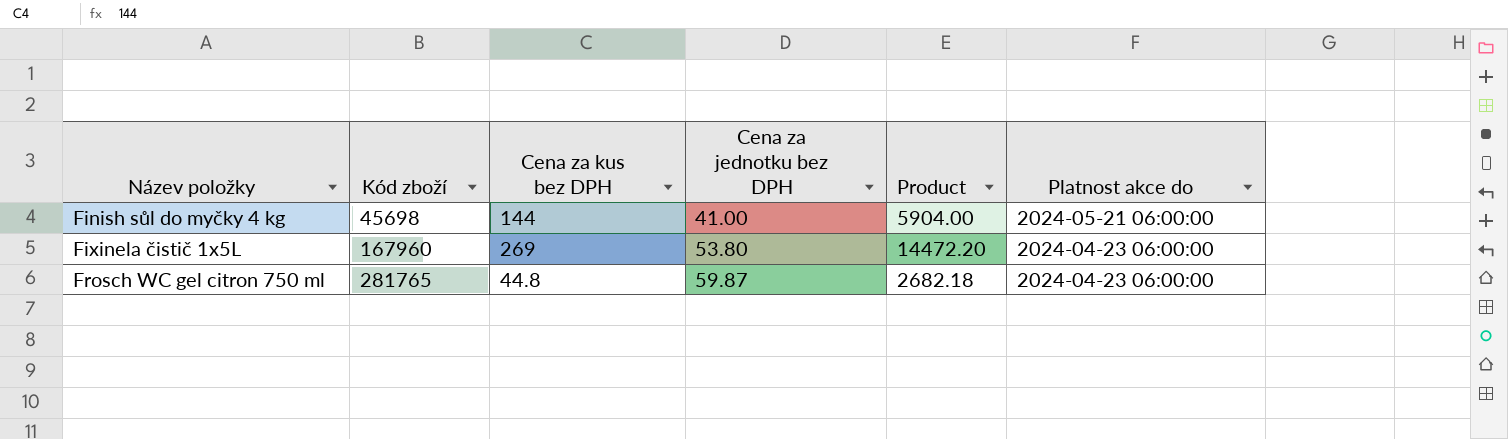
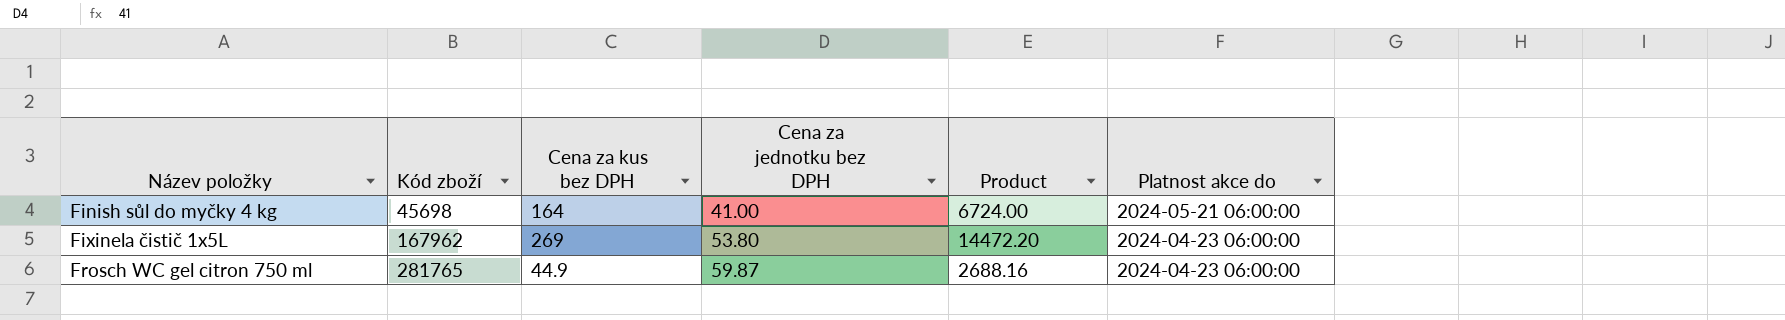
Finish sůl do myčky 4 kg | Cena za kus bez DPH: 144 -> 164
Finish sůl do myčky 4 kg | Product: 5904.00 -> 6724.00
Fixinela čistič 1x5L | Kód zboží: 167960 -> 167962
Frosch WC gel citron 750 ml | Cena za kus bez DPH: 44.8 -> 44.9
Frosch WC gel citron 750 ml | Product: 2682.18 -> 2688.16

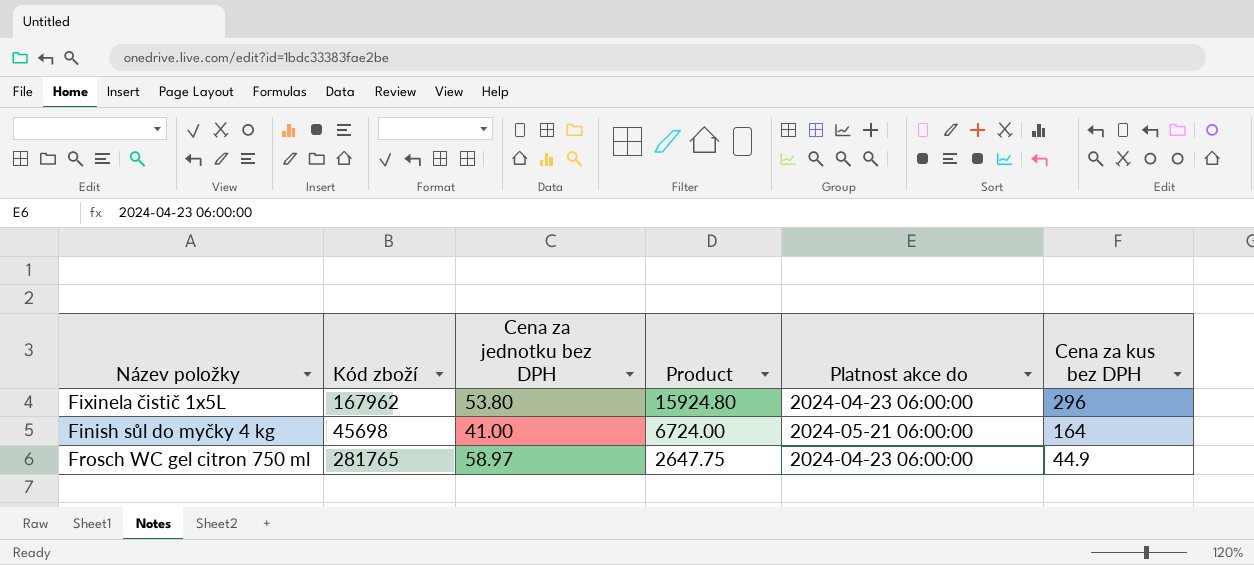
row order: Název položky ascending -> Product descending
column Cena za kus bez DPH | position: 3 -> 6
Fixinela čistič 1x5L | Product: 14472.20 -> 15924.80
Fixinela čistič 1x5L | Cena za kus bez DPH: 269 -> 296
Frosch WC gel citron 750 ml | Cena za jednotku bez DPH: 59.87 -> 58.97
Frosch WC gel citron 750 ml | Product: 2688.16 -> 2647.75

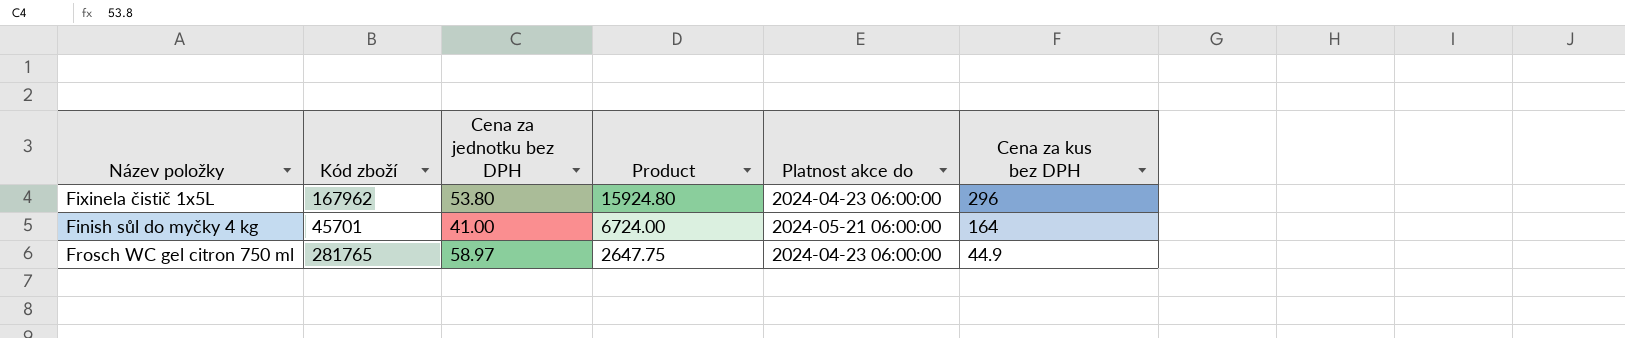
Finish sůl do myčky 4 kg | Kód zboží: 45698 -> 45701

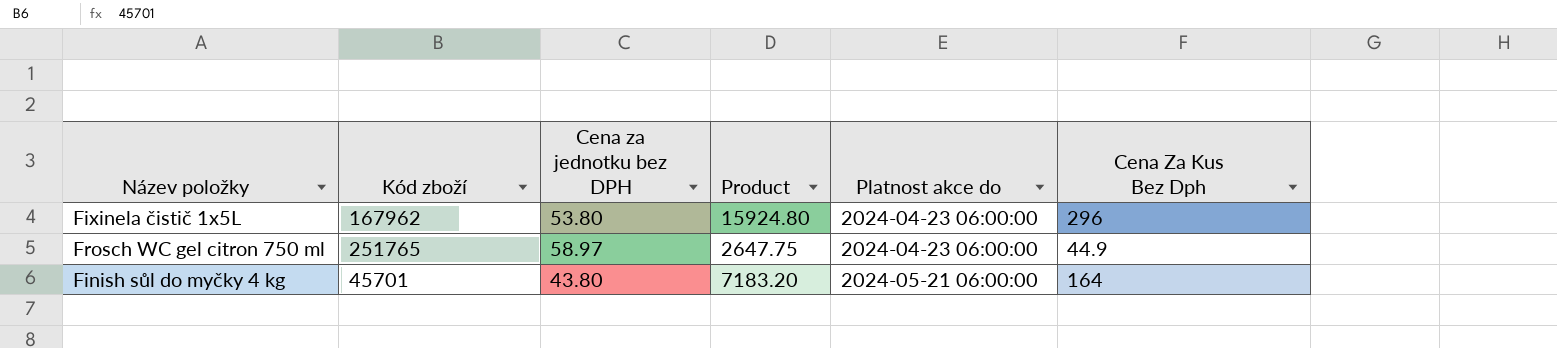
row order: Product descending -> Platnost akce do ascending
column name: Cena za kus bez DPH -> Cena Za Kus Bez Dph
Frosch WC gel citron 750 ml | Kód zboží: 281765 -> 251765
Finish sůl do myčky 4 kg | Cena za jednotku bez DPH: 41.00 -> 43.80
Finish sůl do myčky 4 kg | Product: 6724.00 -> 7183.20

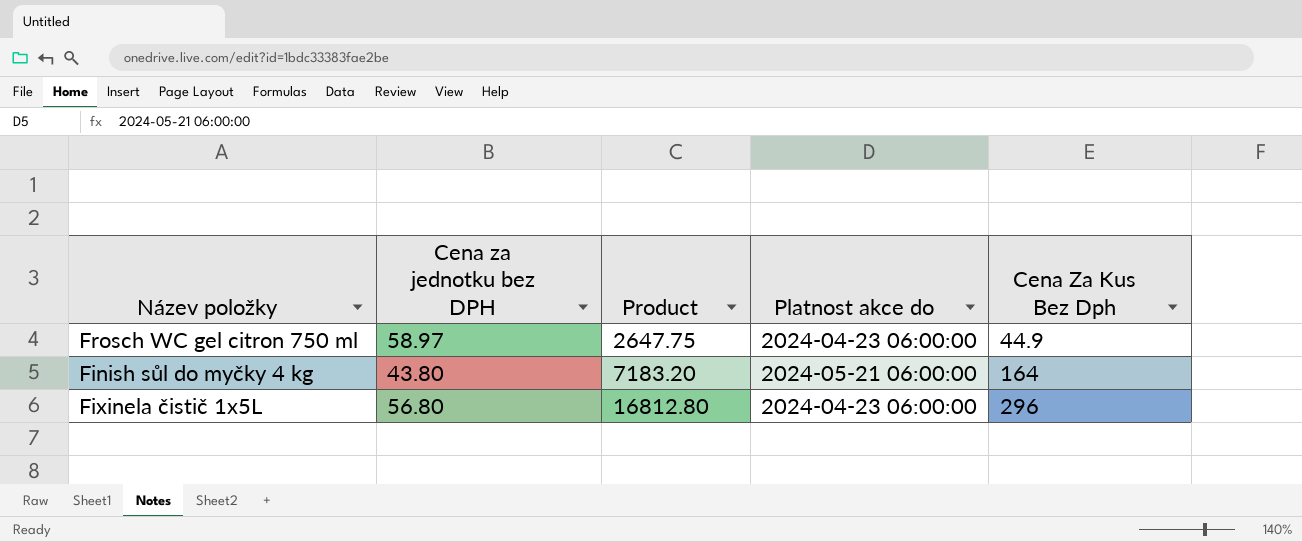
row order: Platnost akce do ascending -> Product ascending
column Kód zboží | position: 2 -> none
Fixinela čistič 1x5L | Cena za jednotku bez DPH: 53.80 -> 56.80
Fixinela čistič 1x5L | Product: 15924.80 -> 16812.80

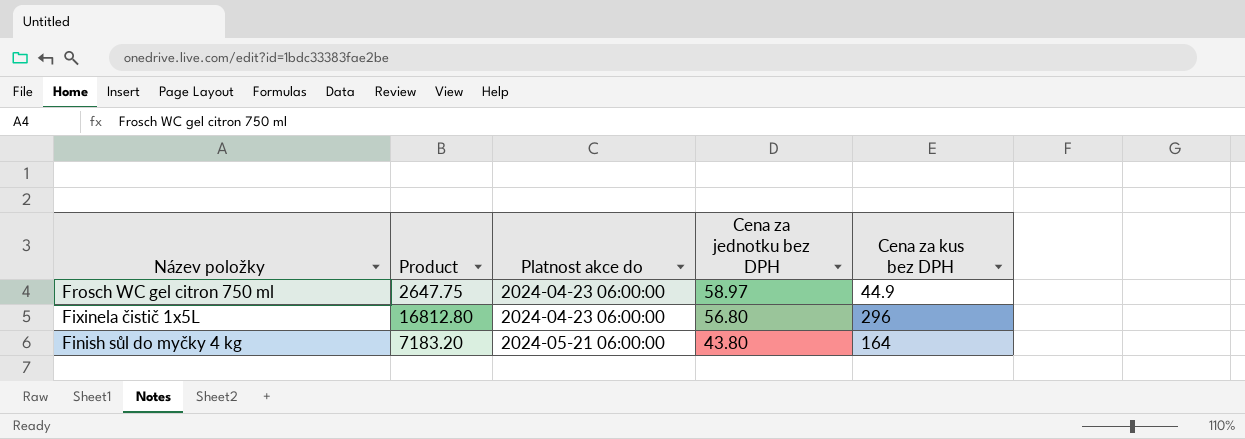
row order: Product ascending -> Název položky descending
column Cena za jednotku bez DPH | position: 2 -> 4
column name: Cena Za Kus Bez Dph -> Cena za kus bez DPH

